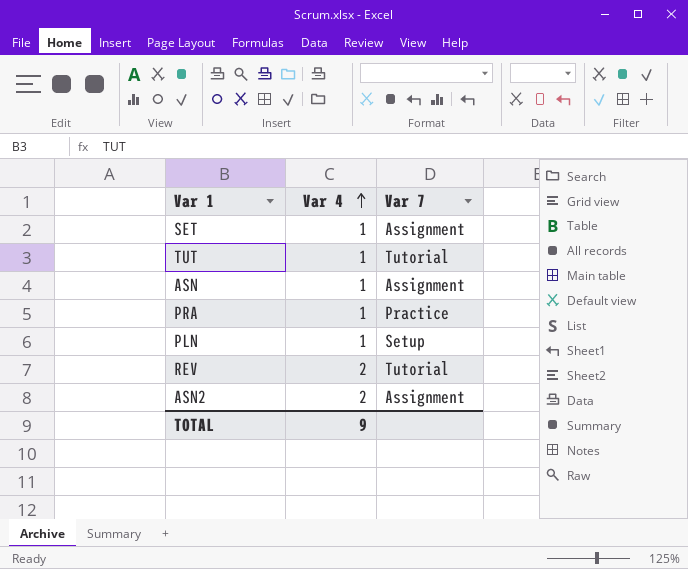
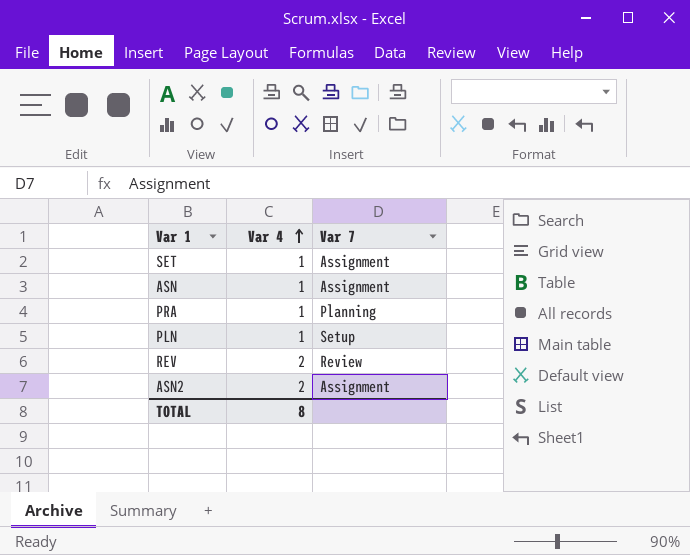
row TUT: 1 | Tutorial -> none
PRA | Var 7: Practice -> Planning
REV | Var 7: Tutorial -> Review
TOTAL | Var 4: 9 -> 8

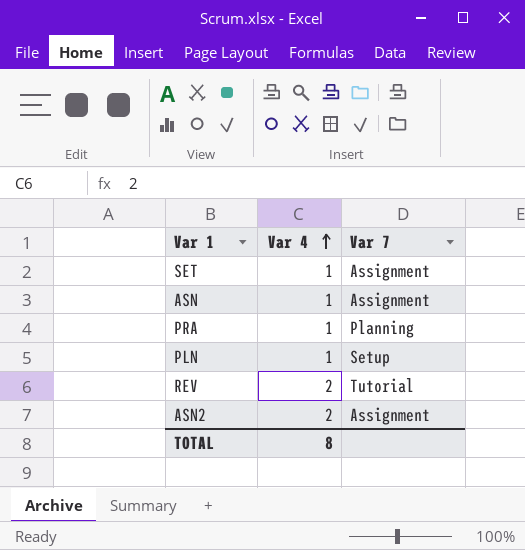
REV | Var 7: Review -> Tutorial

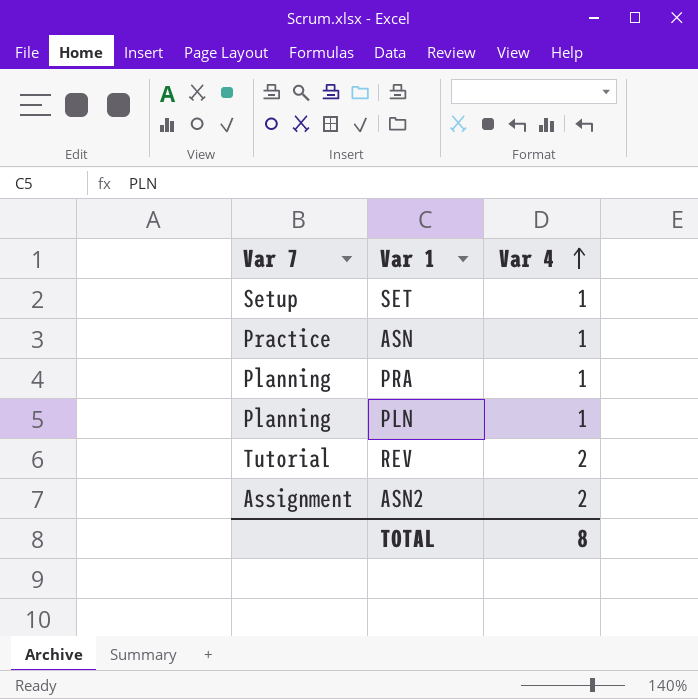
column Var 7 | position: 3 -> 1
SET | Var 7: Assignment -> Setup
ASN | Var 7: Assignment -> Practice
PLN | Var 7: Setup -> Planning

